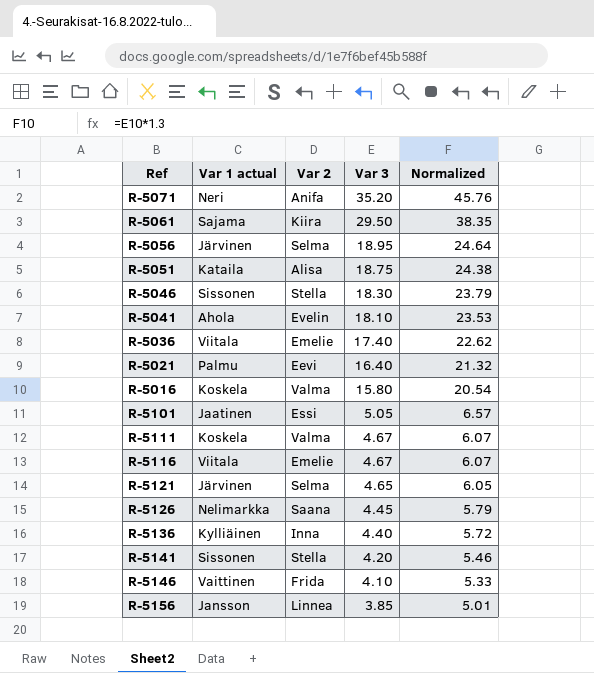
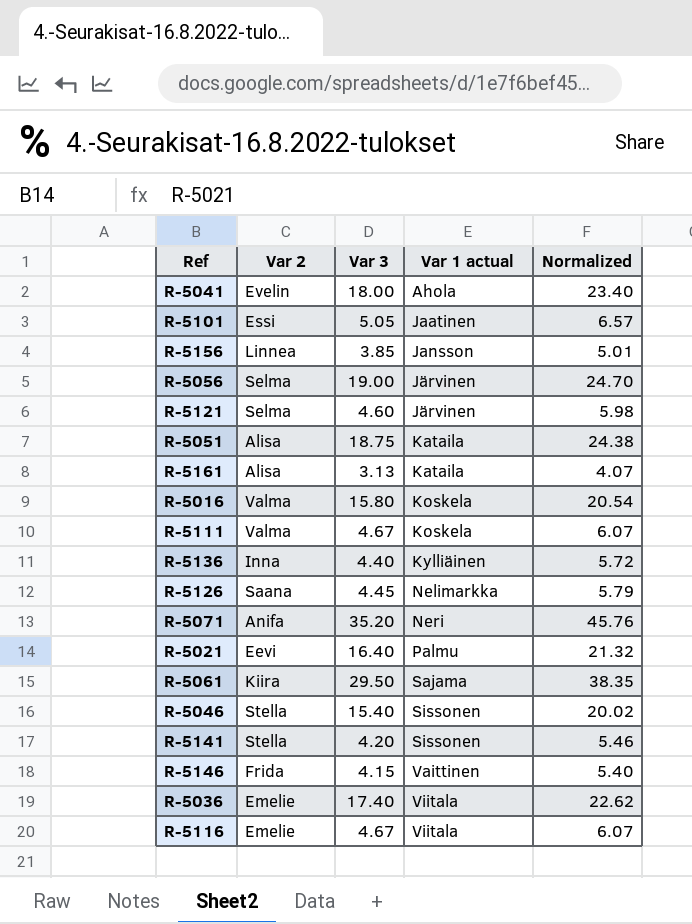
row order: Var 3 descending -> Var 1 actual ascending
column Var 1 actual | position: 2 -> 4
R-5041 | Var 3: 18.10 -> 18.00
R-5041 | Normalized: 23.53 -> 23.40
R-5056 | Var 3: 18.95 -> 19.00
R-5056 | Normalized: 24.64 -> 24.70
R-5121 | Var 3: 4.65 -> 4.60
R-5121 | Normalized: 6.05 -> 5.98
row R-5161: none -> Alisa | 3.13 | Kataila | 4.07
R-5046 | Var 3: 18.30 -> 15.40
R-5046 | Normalized: 23.79 -> 20.02
R-5146 | Var 3: 4.10 -> 4.15
R-5146 | Normalized: 5.33 -> 5.40

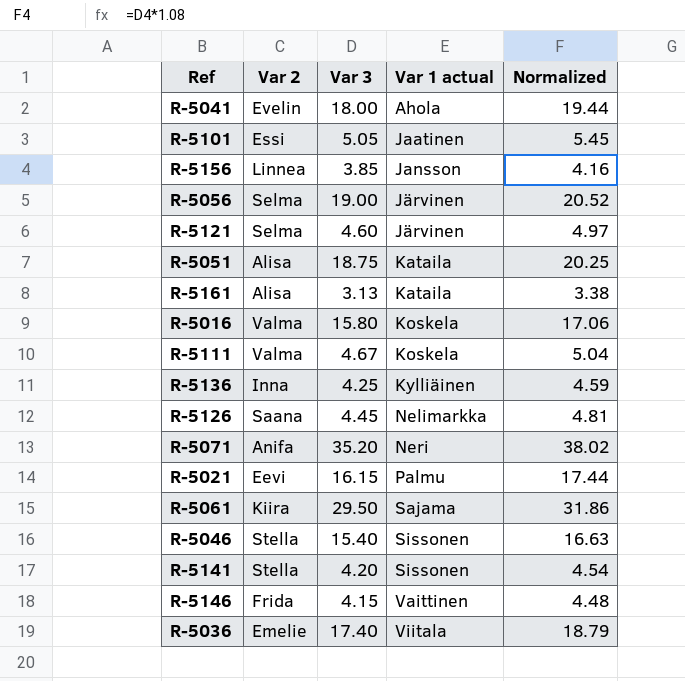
column Normalized | formula: [Var 3] * 1.3 -> [Var 3] * 1.08
row R-5116: Emelie | 4.67 | Viitala | 6.07 -> none
R-5136 | Var 3: 4.40 -> 4.25
R-5021 | Var 3: 16.40 -> 16.15

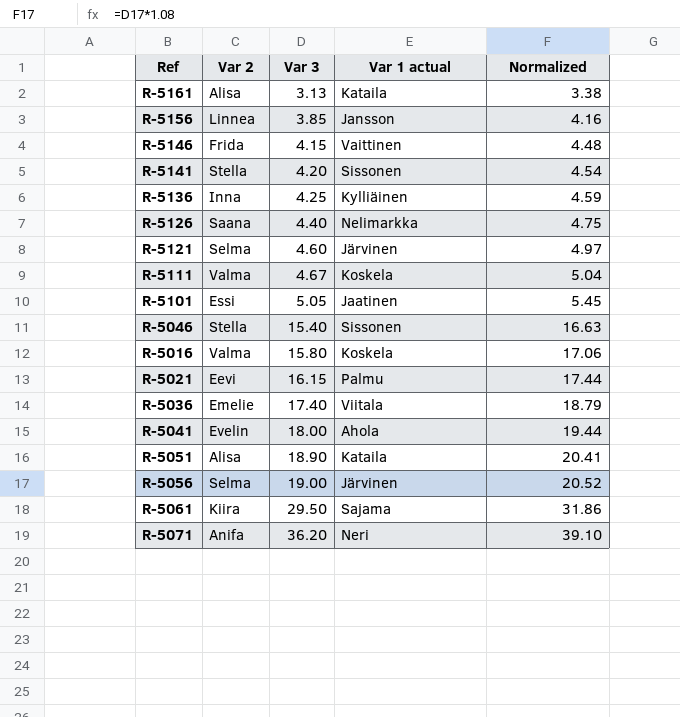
row order: Var 1 actual ascending -> Var 3 ascending
R-5126 | Var 3: 4.45 -> 4.40
R-5126 | Normalized: 4.81 -> 4.75
R-5051 | Var 3: 18.75 -> 18.90
R-5051 | Normalized: 20.25 -> 20.41
R-5071 | Var 3: 35.20 -> 36.20
R-5071 | Normalized: 38.02 -> 39.10

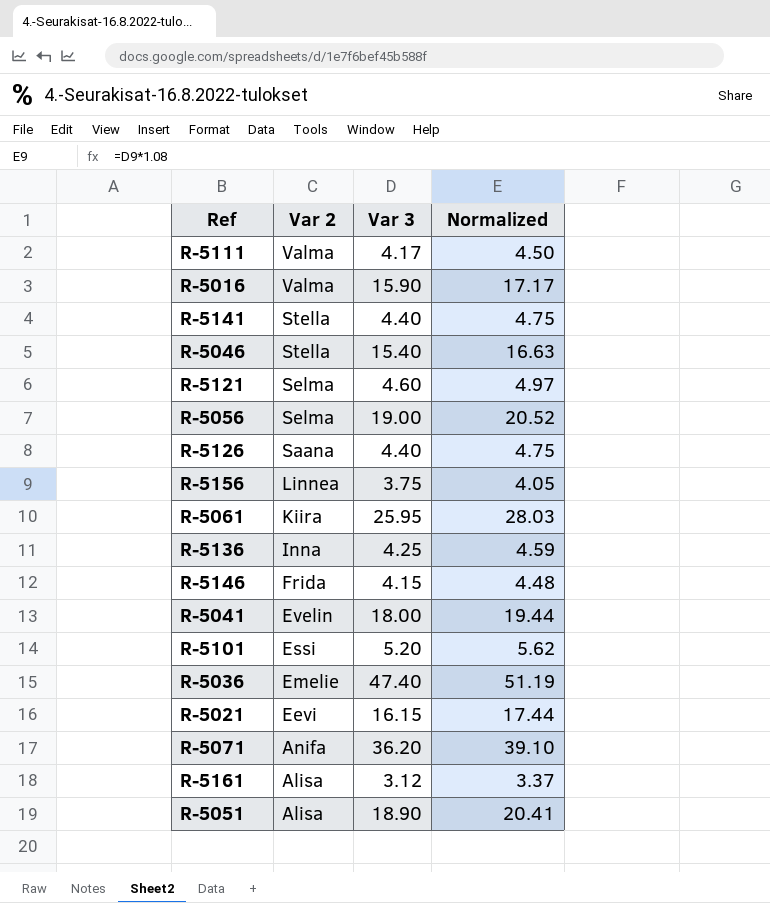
row order: Var 3 ascending -> Var 2 descending
column Var 1 actual | position: 4 -> none
R-5111 | Var 3: 4.67 -> 4.17
R-5111 | Normalized: 5.04 -> 4.50
R-5016 | Var 3: 15.80 -> 15.90
R-5016 | Normalized: 17.06 -> 17.17
R-5141 | Var 3: 4.20 -> 4.40
R-5141 | Normalized: 4.54 -> 4.75
R-5156 | Var 3: 3.85 -> 3.75
R-5156 | Normalized: 4.16 -> 4.05
R-5061 | Var 3: 29.50 -> 25.95
R-5061 | Normalized: 31.86 -> 28.03
R-5101 | Var 3: 5.05 -> 5.20
R-5101 | Normalized: 5.45 -> 5.62
R-5036 | Var 3: 17.40 -> 47.40
R-5036 | Normalized: 18.79 -> 51.19
R-5161 | Var 3: 3.13 -> 3.12
R-5161 | Normalized: 3.38 -> 3.37

